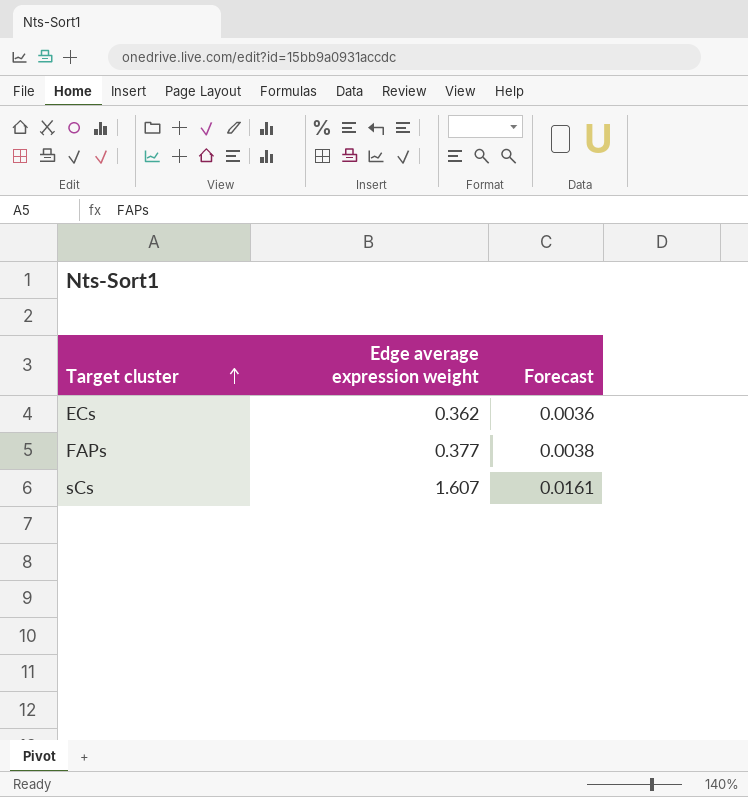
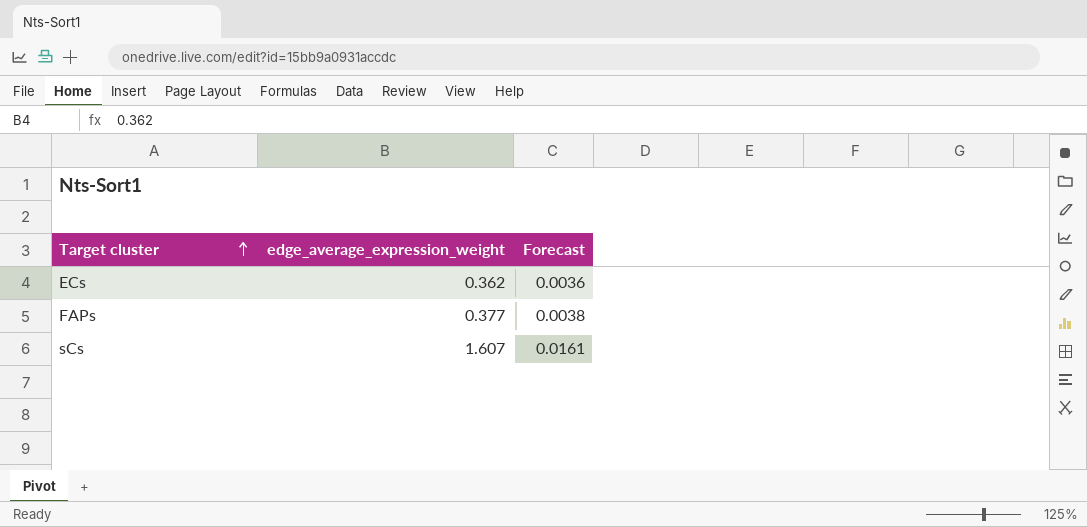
column name: Edge average expression weight -> edge_average_expression_weight

